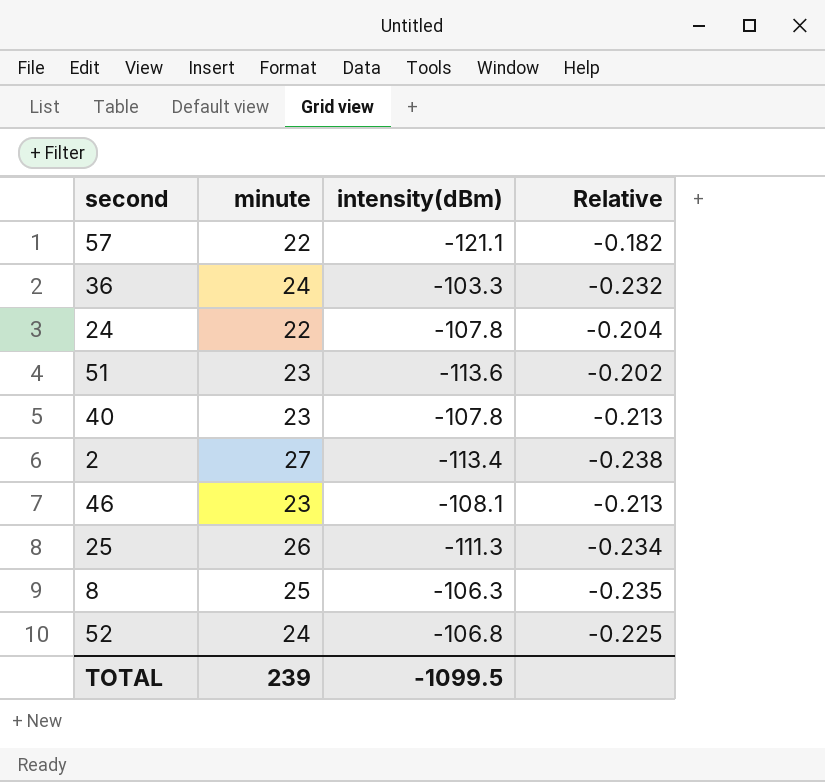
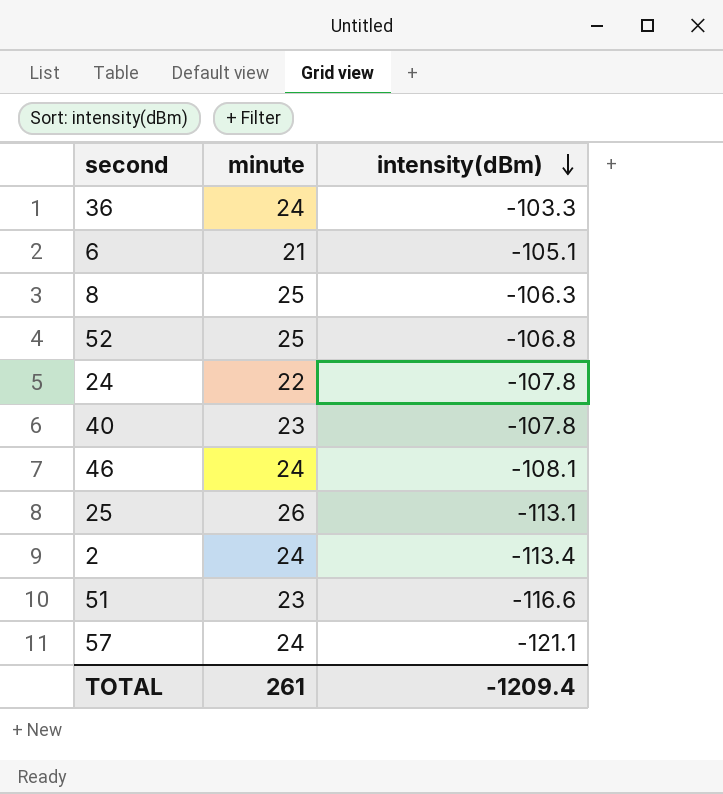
row order: none -> intensity(dBm) descending
column Relative | formula: [minute] / [intensity(dBm)] -> none
row 6: none -> 21 | -105.1
52 | minute: 24 -> 25
46 | minute: 23 -> 24
25 | intensity(dBm): -111.3 -> -113.1
2 | minute: 27 -> 24
51 | intensity(dBm): -113.6 -> -116.6
57 | minute: 22 -> 24
TOTAL | minute: 239 -> 261
TOTAL | intensity(dBm): -1099.5 -> -1209.4

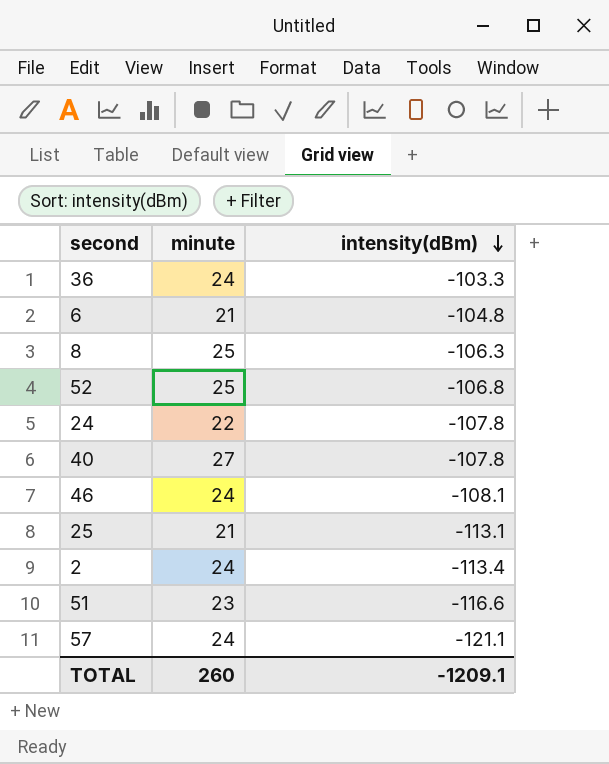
6 | intensity(dBm): -105.1 -> -104.8
40 | minute: 23 -> 27
25 | minute: 26 -> 21
TOTAL | minute: 261 -> 260
TOTAL | intensity(dBm): -1209.4 -> -1209.1

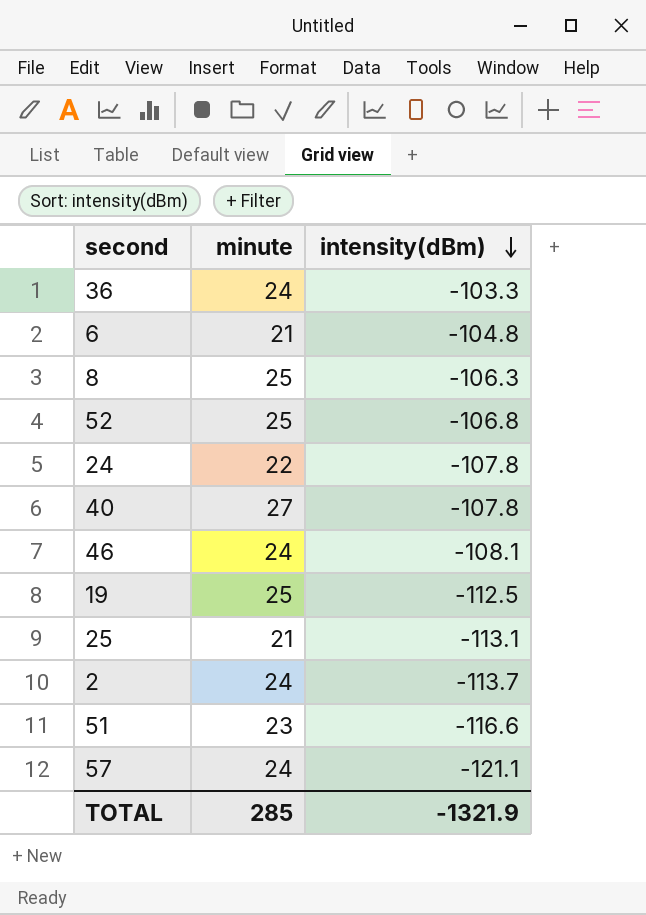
row 19: none -> 25 | -112.5
2 | intensity(dBm): -113.4 -> -113.7
TOTAL | minute: 260 -> 285
TOTAL | intensity(dBm): -1209.1 -> -1321.9

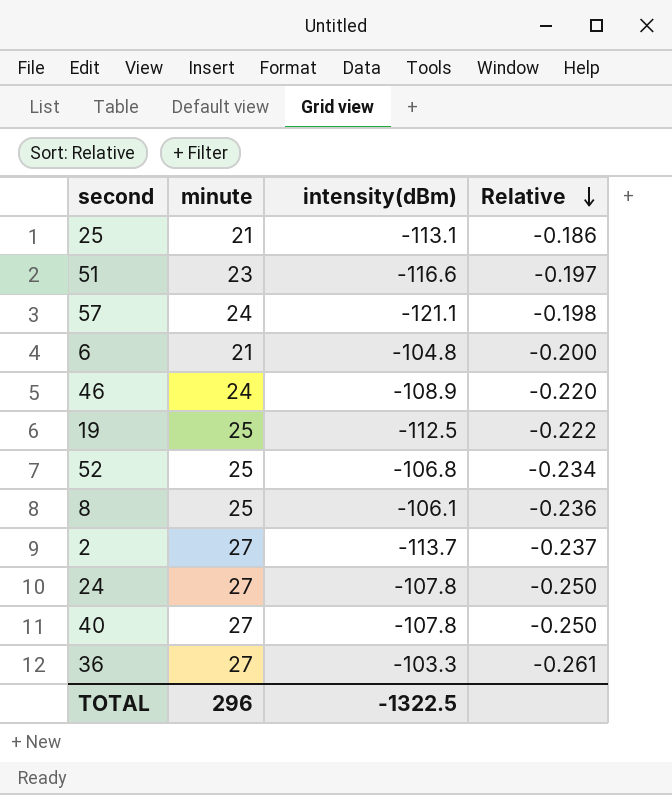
row order: intensity(dBm) descending -> Relative descending
column Relative | formula: none -> [minute] / [intensity(dBm)]
46 | intensity(dBm): -108.1 -> -108.9
8 | intensity(dBm): -106.3 -> -106.1
2 | minute: 24 -> 27
24 | minute: 22 -> 27
36 | minute: 24 -> 27
TOTAL | minute: 285 -> 296
TOTAL | intensity(dBm): -1321.9 -> -1322.5

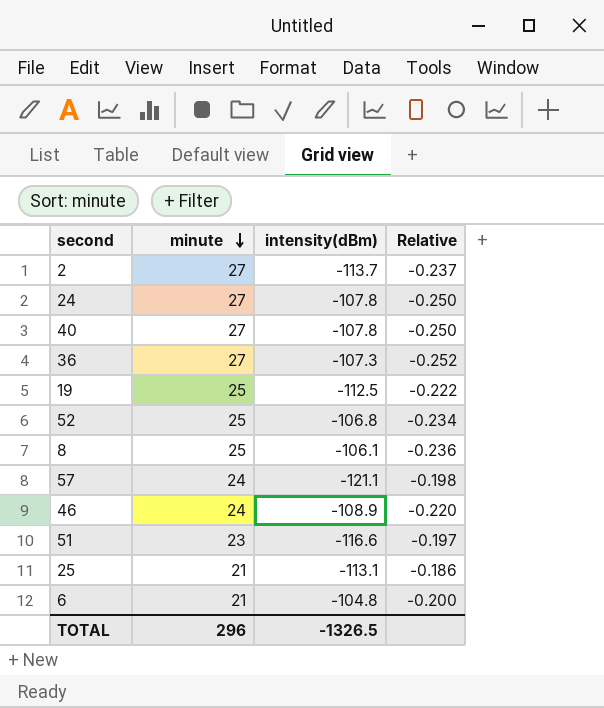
row order: Relative descending -> minute descending
36 | intensity(dBm): -103.3 -> -107.3
36 | Relative: -0.261 -> -0.252
TOTAL | intensity(dBm): -1322.5 -> -1326.5

